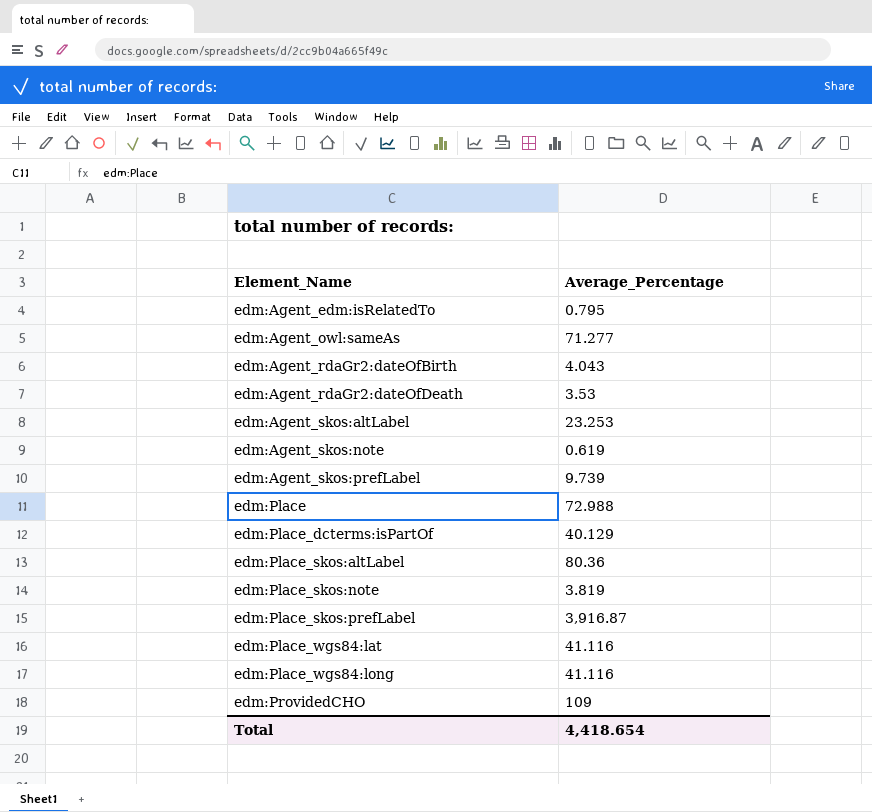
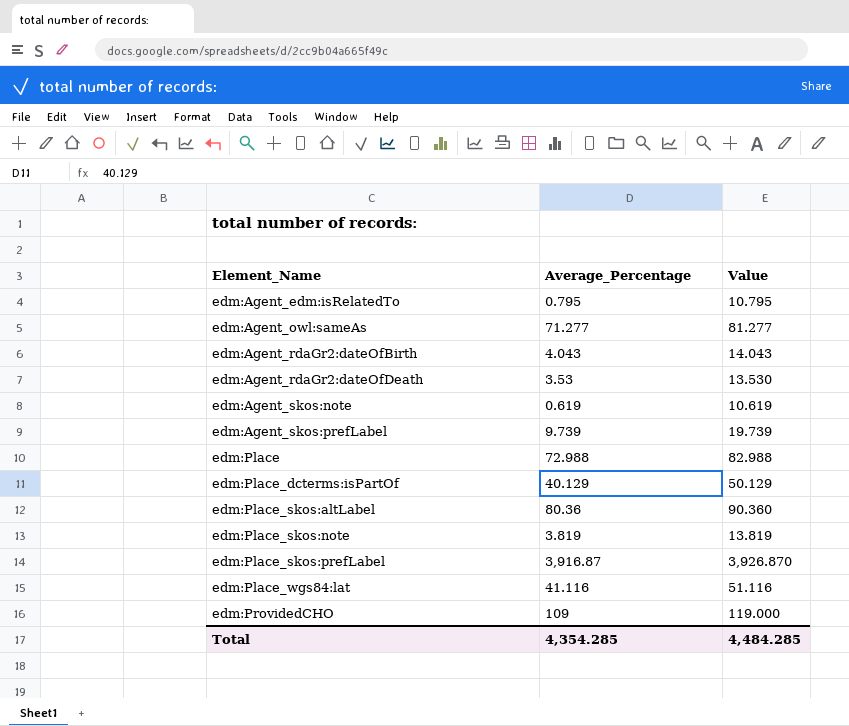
column Value | formula: none -> [Average_Percentage] + 10
row edm:Agent_skos:altLabel: 23.253 -> none
row edm:Place_wgs84:long: 41.116 -> none
Total | Average_Percentage: 4,418.654 -> 4,354.285

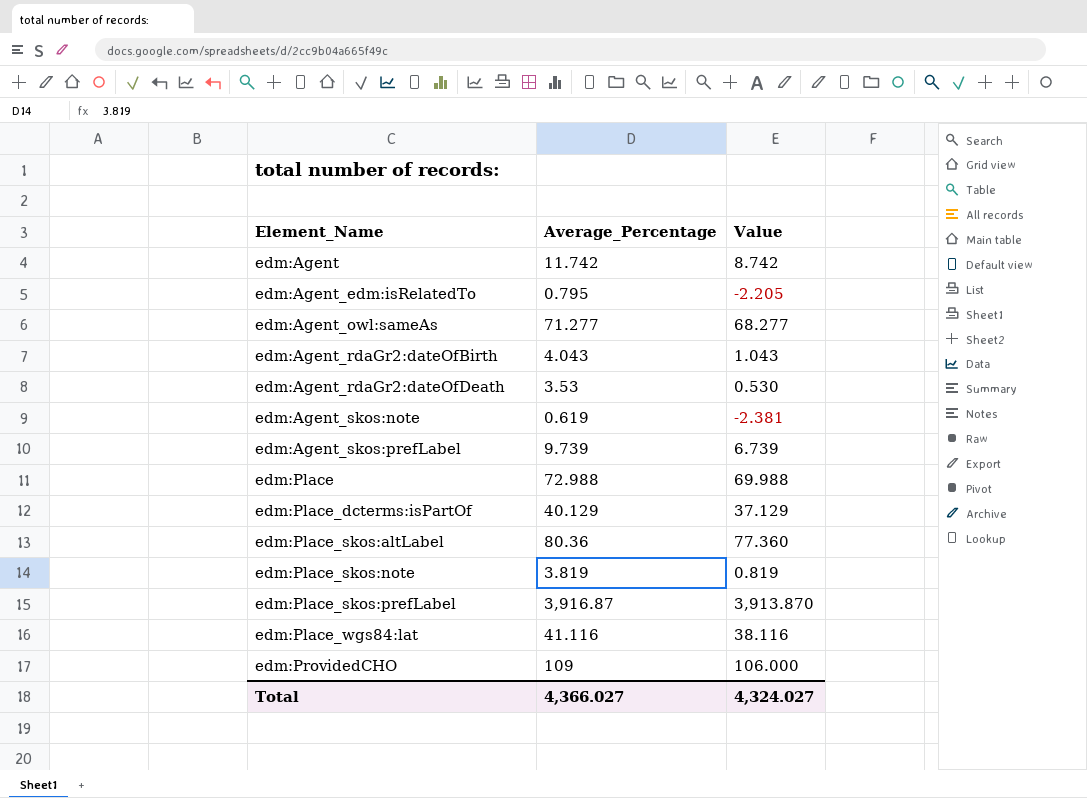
column Value | formula: [Average_Percentage] + 10 -> [Average_Percentage] - 3
row edm:Agent: none -> 11.742 | 8.742
Total | Average_Percentage: 4,354.285 -> 4,366.027
Total | Value: 4,484.285 -> 4,324.027

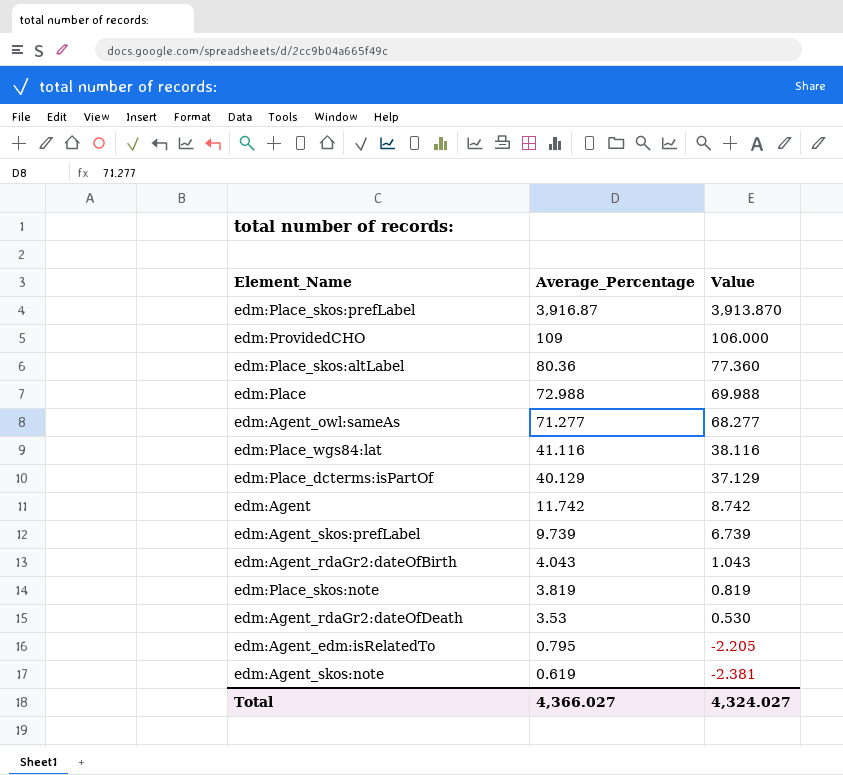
row order: Element_Name ascending -> Average_Percentage descending

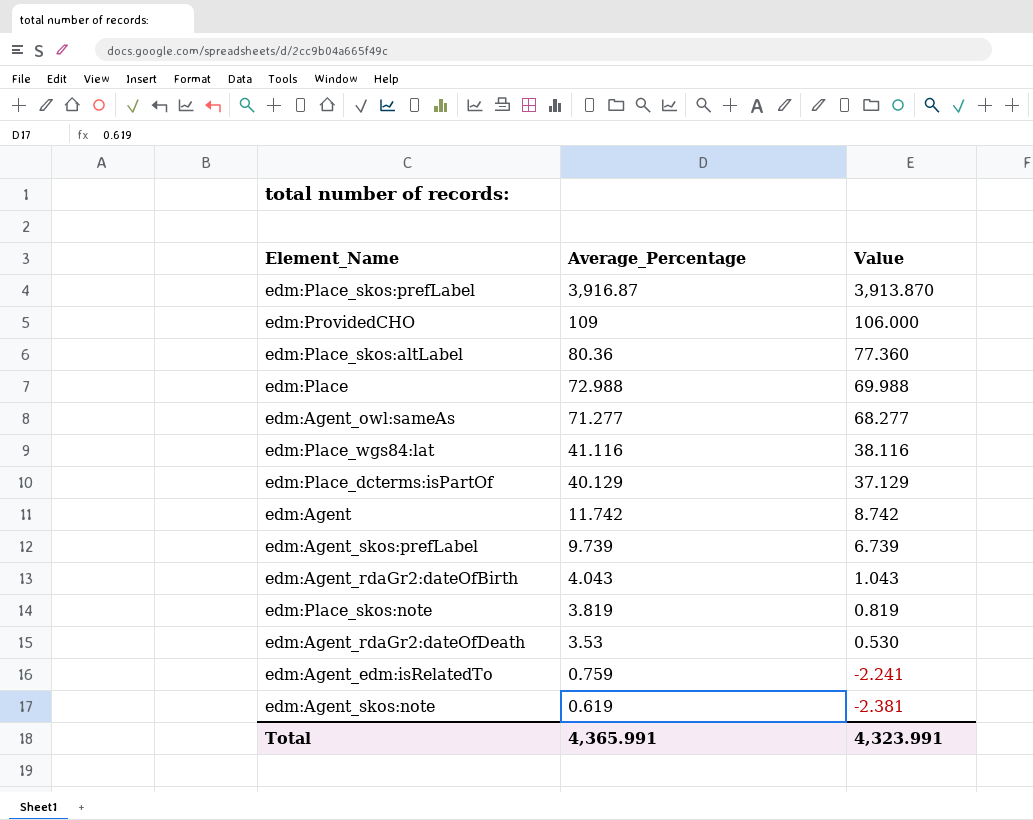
edm:Agent_edm:isRelatedTo | Average_Percentage: 0.795 -> 0.759
edm:Agent_edm:isRelatedTo | Value: -2.205 -> -2.241
Total | Average_Percentage: 4,366.027 -> 4,365.991
Total | Value: 4,324.027 -> 4,323.991

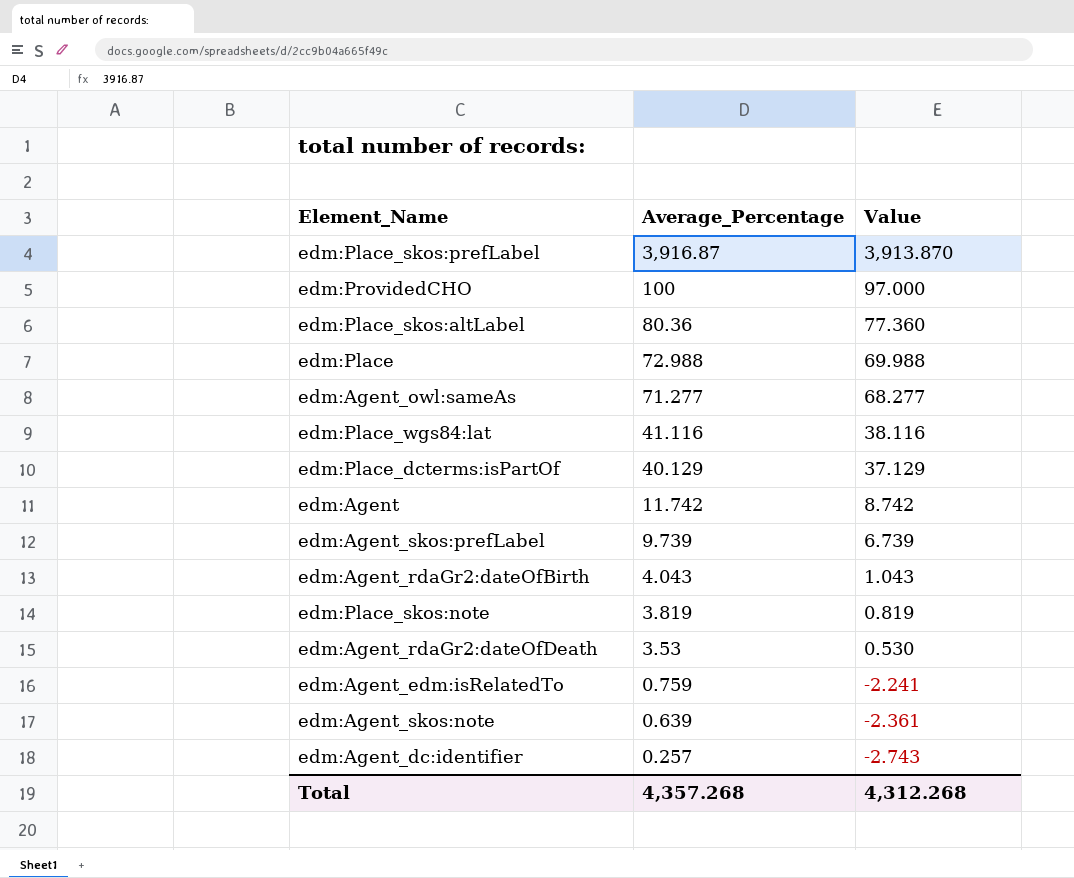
edm:ProvidedCHO | Average_Percentage: 109 -> 100
edm:ProvidedCHO | Value: 106.000 -> 97.000
edm:Agent_skos:note | Average_Percentage: 0.619 -> 0.639
edm:Agent_skos:note | Value: -2.381 -> -2.361
row edm:Agent_dc:identifier: none -> 0.257 | -2.743
Total | Average_Percentage: 4,365.991 -> 4,357.268
Total | Value: 4,323.991 -> 4,312.268

